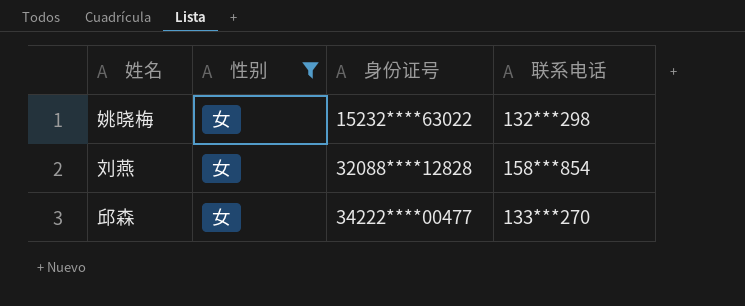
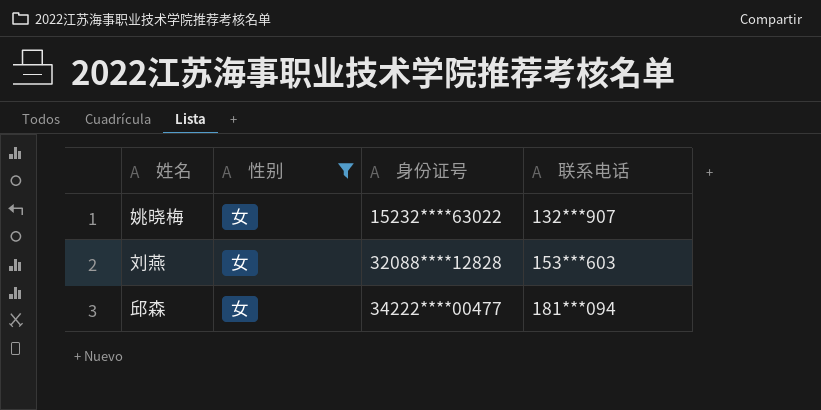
姚晓梅 | 联系电话: 132***298 -> 132***907
刘燕 | 联系电话: 158***854 -> 153***603
邱森 | 联系电话: 133***270 -> 181***094

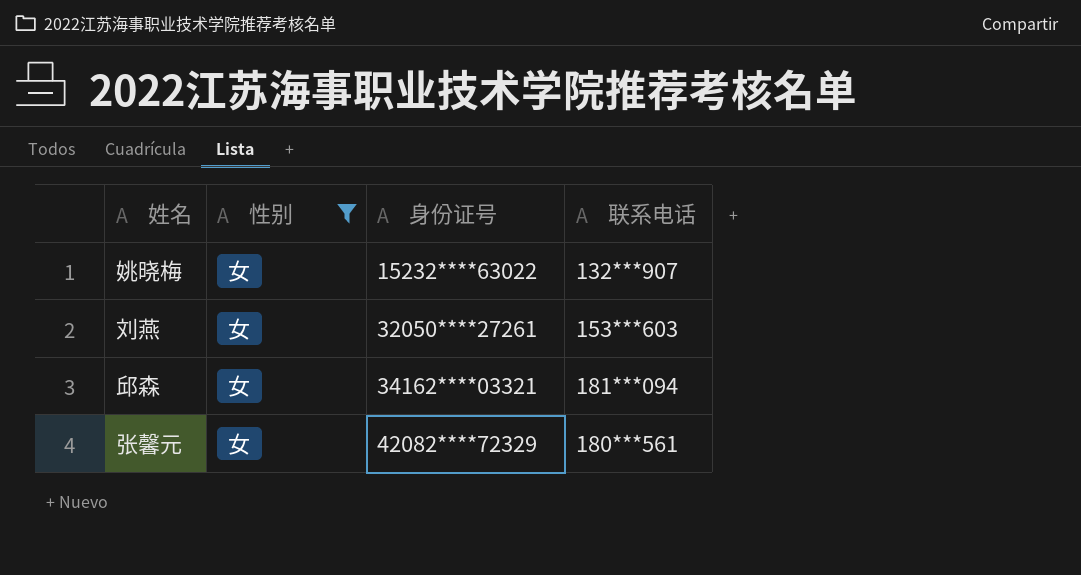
刘燕 | 身份证号: 32088****12828 -> 32050****27261
邱森 | 身份证号: 34222****00477 -> 34162****03321
row 张馨元: none -> 女 | 42082****72329 | 180***561

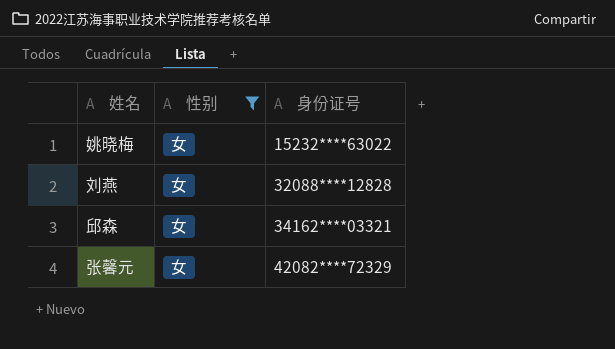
column 联系电话 | position: 4 -> none
刘燕 | 身份证号: 32050****27261 -> 32088****12828

